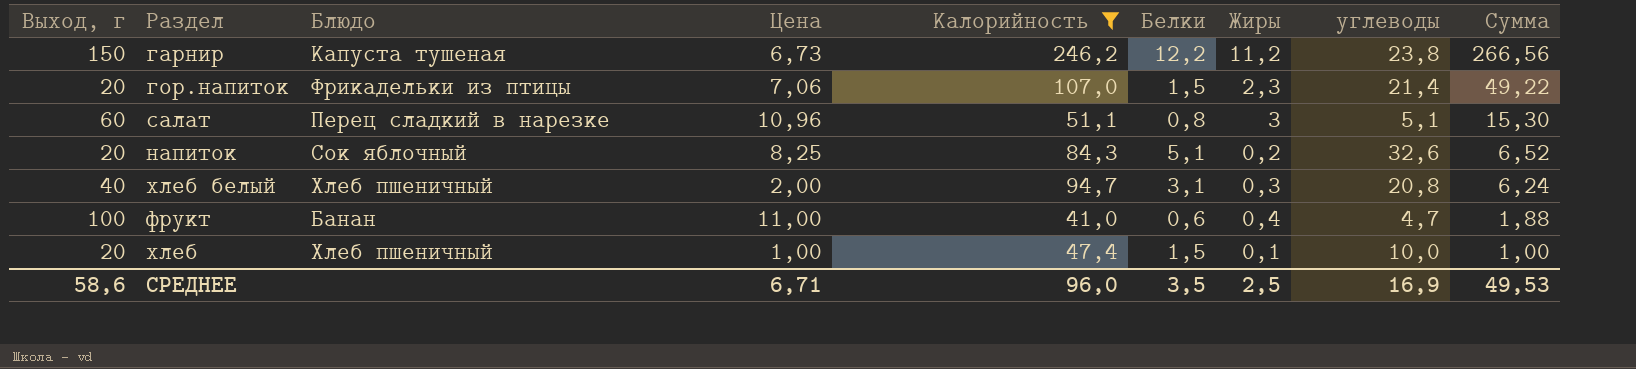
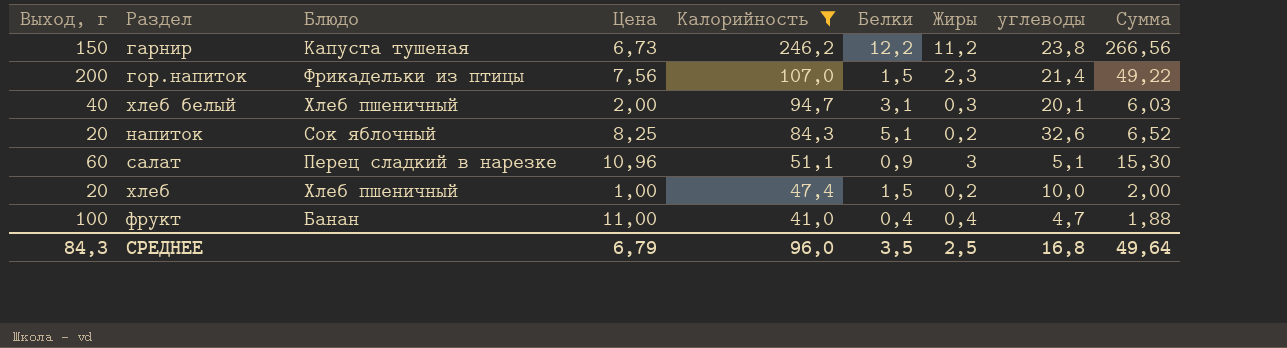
row order: Сумма descending -> Калорийность descending
гор.напиток | Выход, г: 20 -> 200
гор.напиток | Цена: 7,06 -> 7,56
хлеб белый | углеводы: 20,8 -> 20,1
хлеб белый | Сумма: 6,24 -> 6,03
салат | Белки: 0,8 -> 0,9
хлеб | Жиры: 0,1 -> 0,2
хлеб | Сумма: 1,00 -> 2,00
фрукт | Белки: 0,6 -> 0,4
СРЕДНЕЕ | Выход, г: 58,6 -> 84,3
СРЕДНЕЕ | Цена: 6,71 -> 6,79
СРЕДНЕЕ | углеводы: 16,9 -> 16,8
СРЕДНЕЕ | Сумма: 49,53 -> 49,64

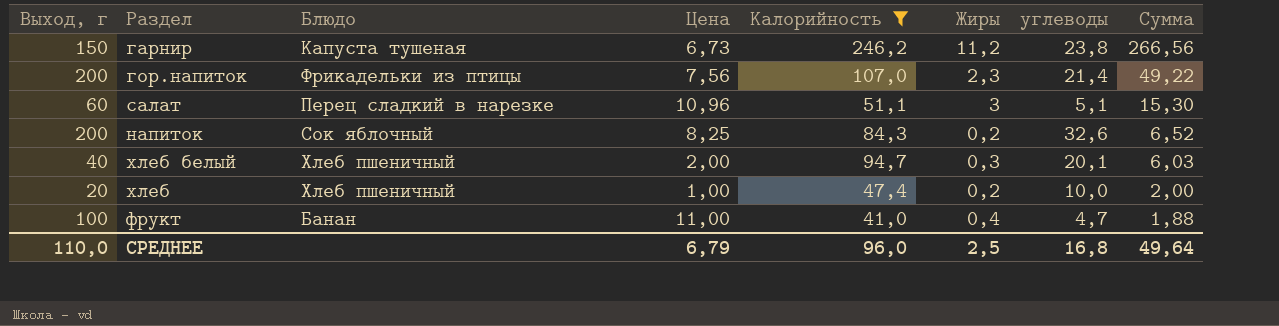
row order: Калорийность descending -> Сумма descending
column Белки | position: 6 -> none
напиток | Выход, г: 20 -> 200
СРЕДНЕЕ | Выход, г: 84,3 -> 110,0

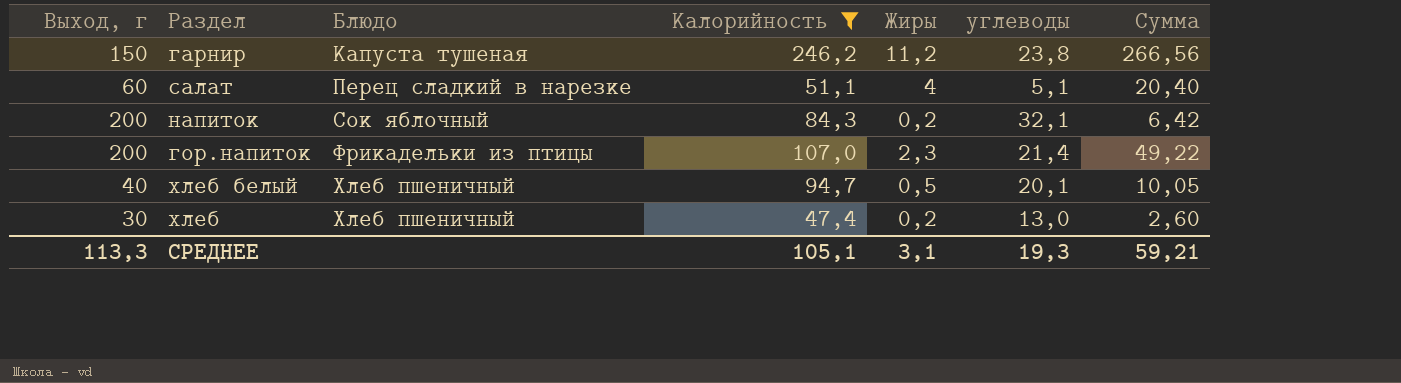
row order: Сумма descending -> Блюдо ascending
column Цена | position: 4 -> none
row фрукт: 100 | Банан | 11,00 | 41,0 | 0,4 | 4,7 | 1,88 -> none
салат | Жиры: 3 -> 4
салат | Сумма: 15,30 -> 20,40
напиток | углеводы: 32,6 -> 32,1
напиток | Сумма: 6,52 -> 6,42
хлеб белый | Жиры: 0,3 -> 0,5
хлеб белый | Сумма: 6,03 -> 10,05
хлеб | Выход, г: 20 -> 30
хлеб | углеводы: 10,0 -> 13,0
хлеб | Сумма: 2,00 -> 2,60
СРЕДНЕЕ | Выход, г: 110,0 -> 113,3
СРЕДНЕЕ | Калорийность: 96,0 -> 105,1
СРЕДНЕЕ | Жиры: 2,5 -> 3,1
СРЕДНЕЕ | углеводы: 16,8 -> 19,3
СРЕДНЕЕ | Сумма: 49,64 -> 59,21

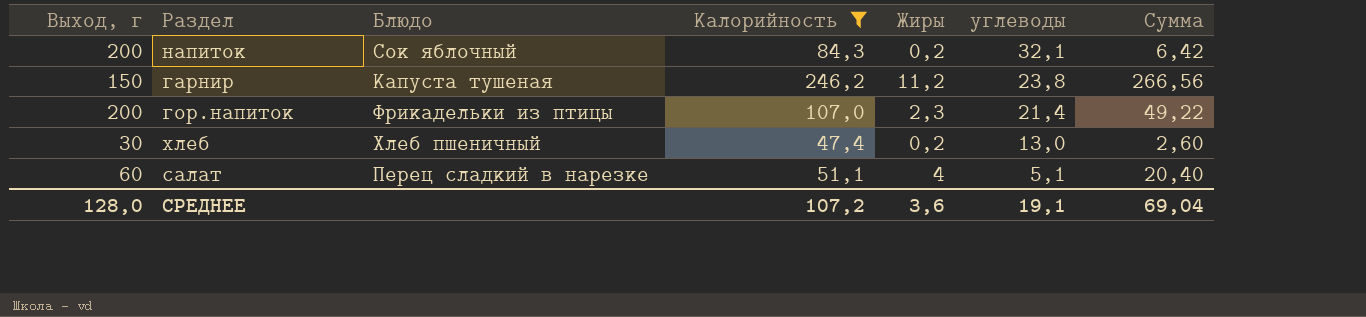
row order: Блюдо ascending -> углеводы descending
row хлеб белый: 40 | Хлеб пшеничный | 94,7 | 0,5 | 20,1 | 10,05 -> none
СРЕДНЕЕ | Выход, г: 113,3 -> 128,0
СРЕДНЕЕ | Калорийность: 105,1 -> 107,2
СРЕДНЕЕ | Жиры: 3,1 -> 3,6
СРЕДНЕЕ | углеводы: 19,3 -> 19,1
СРЕДНЕЕ | Сумма: 59,21 -> 69,04

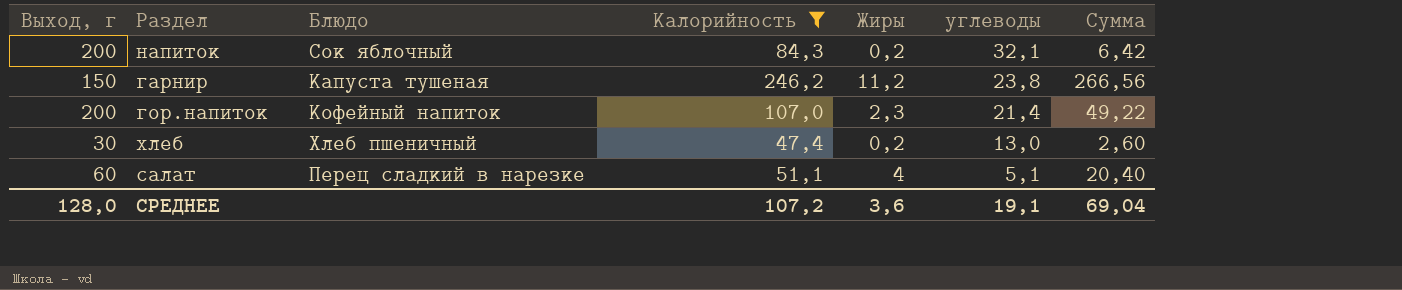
гор.напиток | Блюдо: Фрикадельки из птицы -> Кофейный напиток

